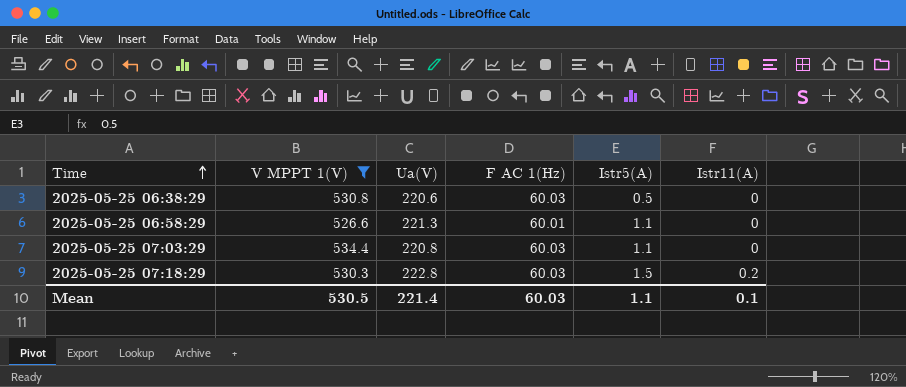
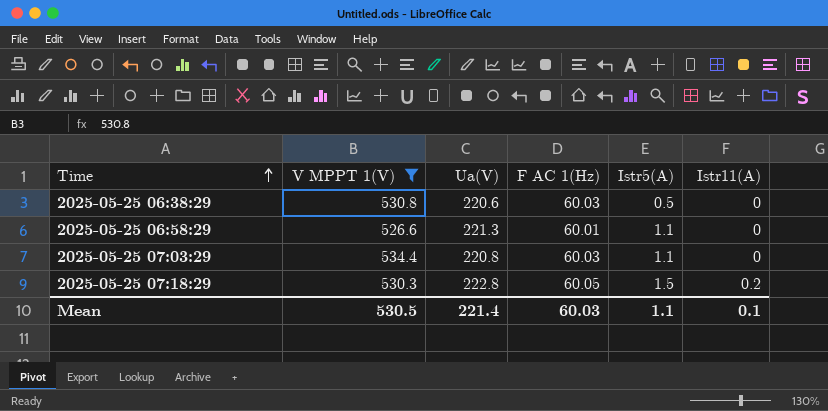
2025-05-25 07:18:29 | F AC 1(Hz): 60.03 -> 60.05

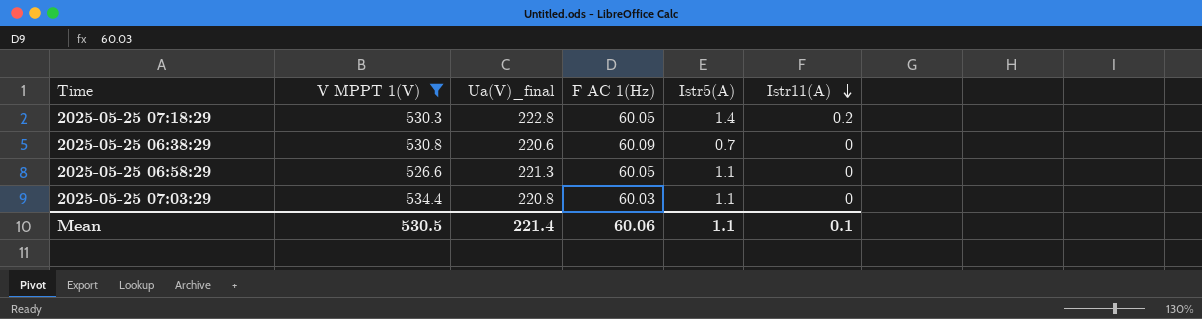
row order: Time ascending -> Istr11(A) descending
column name: Ua(V) -> Ua(V)_final
2025-05-25 07:18:29 | Istr5(A): 1.5 -> 1.4
2025-05-25 06:38:29 | F AC 1(Hz): 60.03 -> 60.09
2025-05-25 06:38:29 | Istr5(A): 0.5 -> 0.7
2025-05-25 06:58:29 | F AC 1(Hz): 60.01 -> 60.05
Mean | F AC 1(Hz): 60.03 -> 60.06

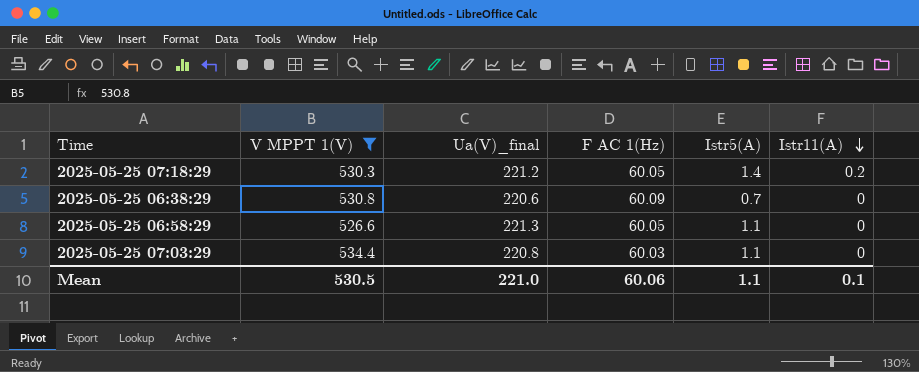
2025-05-25 07:18:29 | Ua(V)_final: 222.8 -> 221.2
Mean | Ua(V)_final: 221.4 -> 221.0

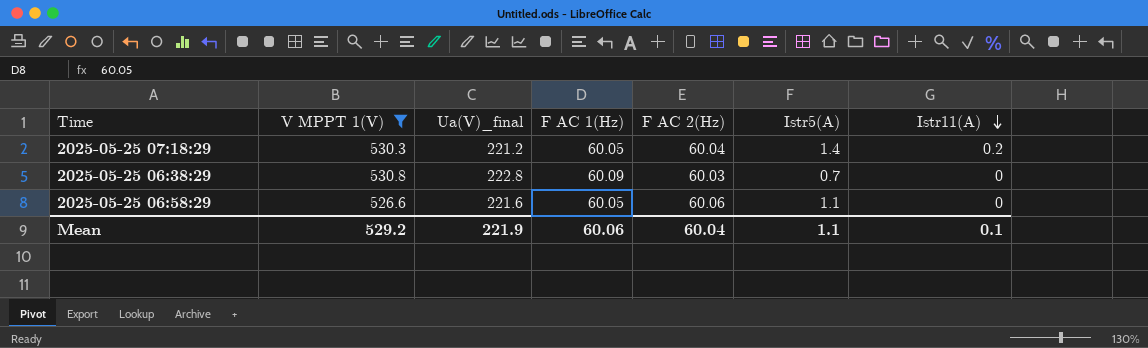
column F AC 2(Hz) | position: none -> 5
row 2025-05-25 07:03:29: 534.4 | 220.8 | 60.03 | 1.1 | 0 -> none
2025-05-25 06:38:29 | Ua(V)_final: 220.6 -> 222.8
2025-05-25 06:58:29 | Ua(V)_final: 221.3 -> 221.6
Mean | V MPPT 1(V): 530.5 -> 529.2
Mean | Ua(V)_final: 221.0 -> 221.9

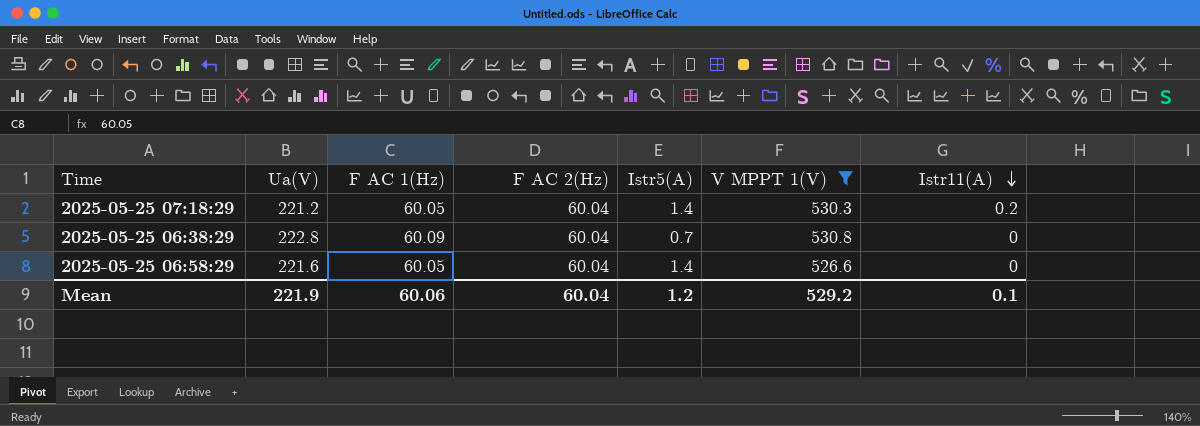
column name: Ua(V)_final -> Ua(V)
column V MPPT 1(V) | position: 2 -> 6
2025-05-25 06:38:29 | F AC 2(Hz): 60.03 -> 60.04
2025-05-25 06:58:29 | F AC 2(Hz): 60.06 -> 60.04
2025-05-25 06:58:29 | Istr5(A): 1.1 -> 1.4
Mean | Istr5(A): 1.1 -> 1.2

